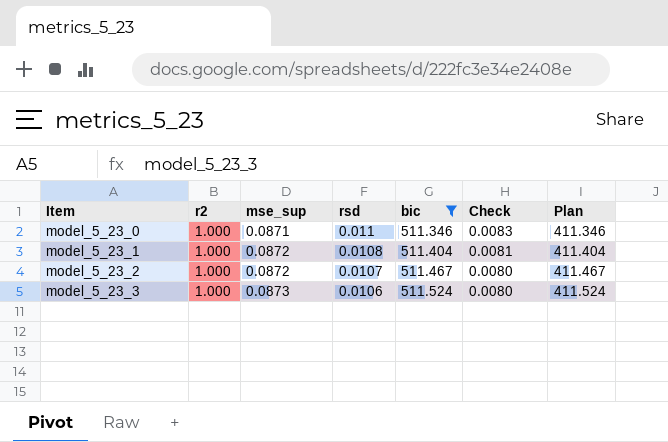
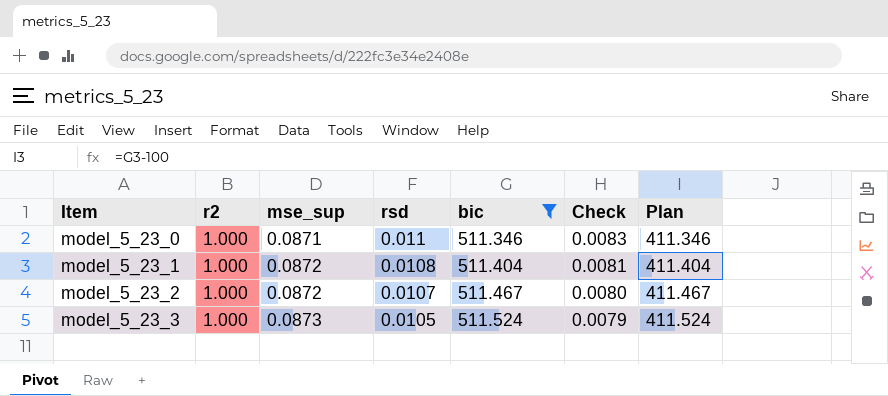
model_5_23_3 | rsd: 0.0106 -> 0.0105
model_5_23_3 | Check: 0.0080 -> 0.0079

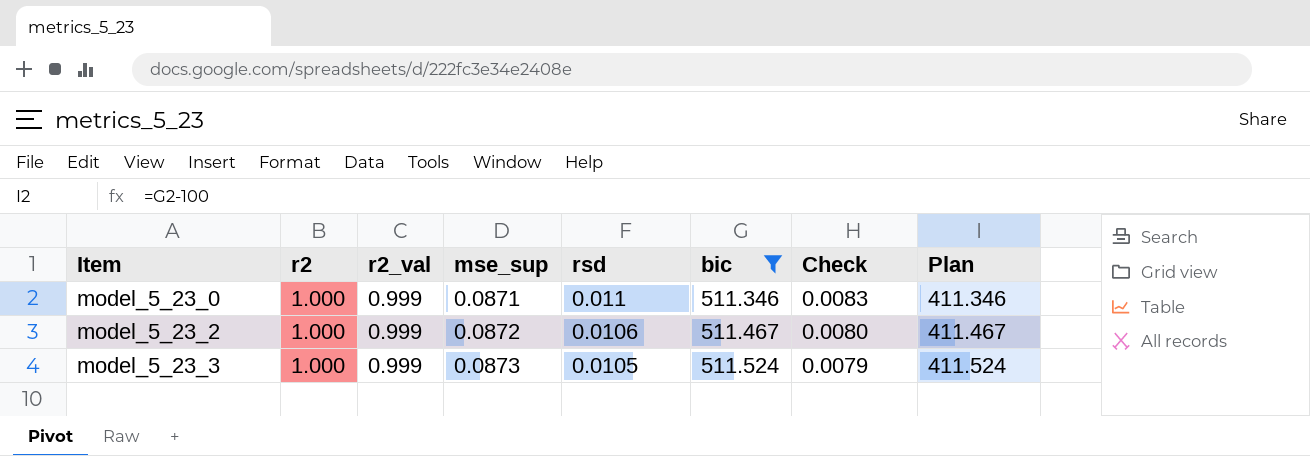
column r2_val | position: none -> 3
row model_5_23_1: 1.000 | 0.0872 | 0.0108 | 511.404 | 0.0081 | 411.404 -> none
model_5_23_2 | rsd: 0.0107 -> 0.0106

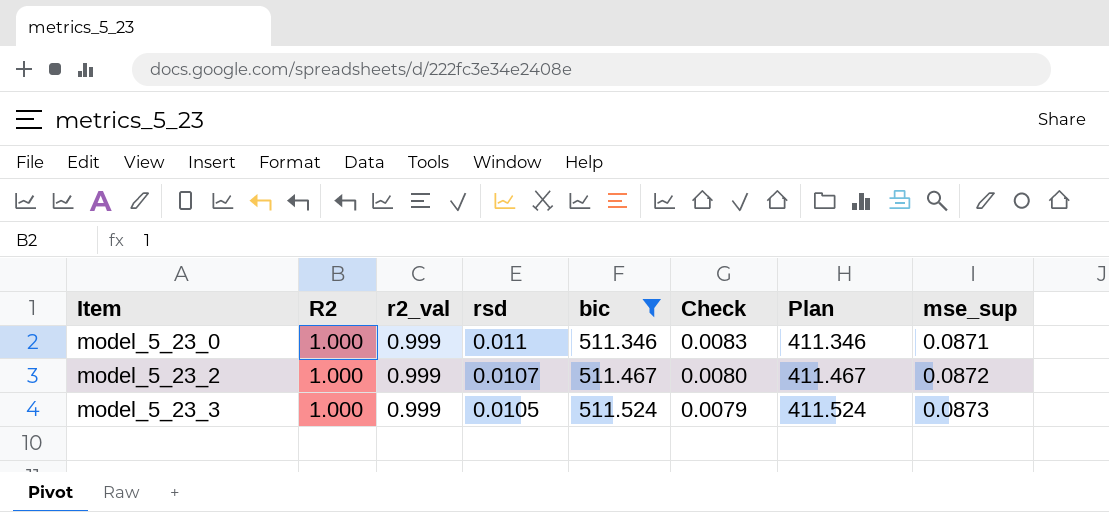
column name: r2 -> R2
column mse_sup | position: 4 -> 8
model_5_23_2 | rsd: 0.0106 -> 0.0107

